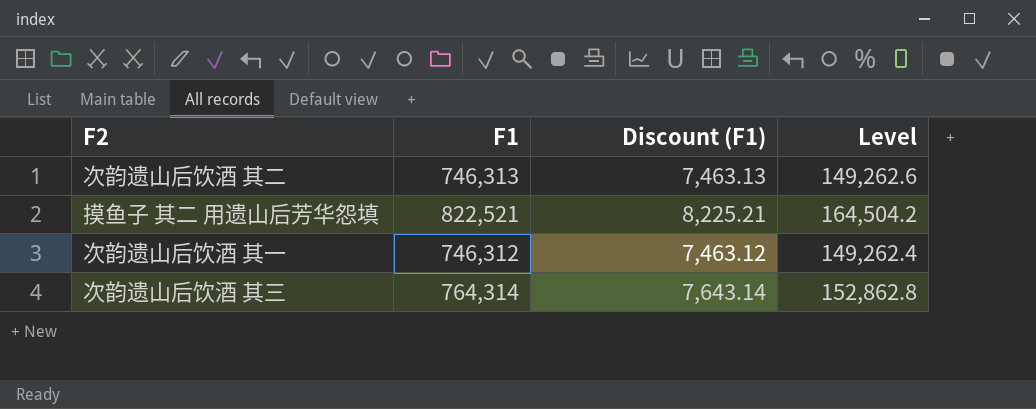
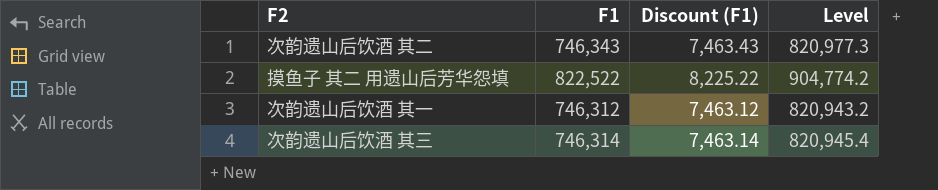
column Level | formula: [F1] * 0.2 -> [F1] * 1.1
次韵遗山后饮酒 其二 | F1: 746,313 -> 746,343
次韵遗山后饮酒 其二 | Discount (F1): 7,463.13 -> 7,463.43
摸鱼子 其二 用遗山后芳华怨填 | F1: 822,521 -> 822,522
摸鱼子 其二 用遗山后芳华怨填 | Discount (F1): 8,225.21 -> 8,225.22
次韵遗山后饮酒 其三 | F1: 764,314 -> 746,314
次韵遗山后饮酒 其三 | Discount (F1): 7,643.14 -> 7,463.14

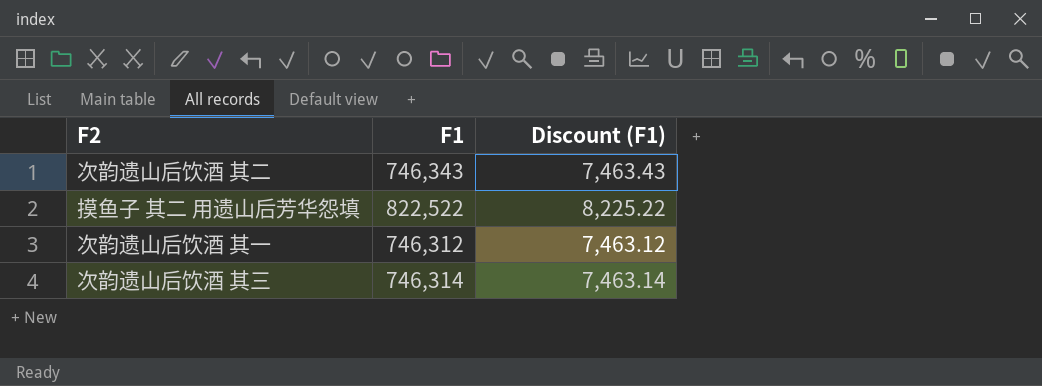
column Level | formula: [F1] * 1.1 -> none

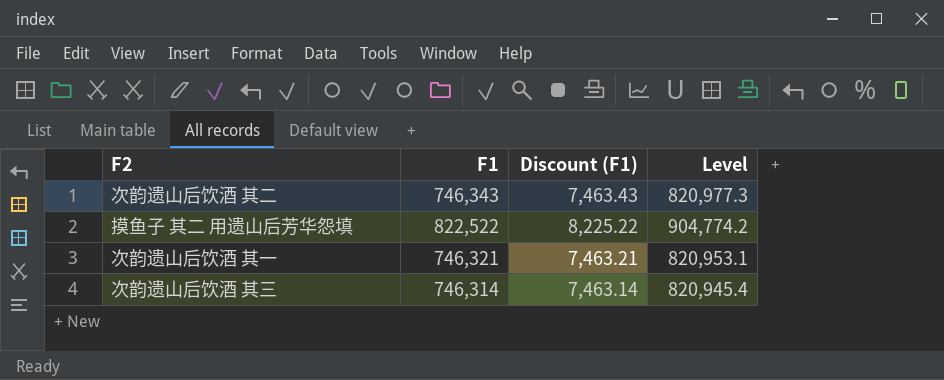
column Level | formula: none -> [F1] * 1.1
次韵遗山后饮酒 其一 | F1: 746,312 -> 746,321
次韵遗山后饮酒 其一 | Discount (F1): 7,463.12 -> 7,463.21

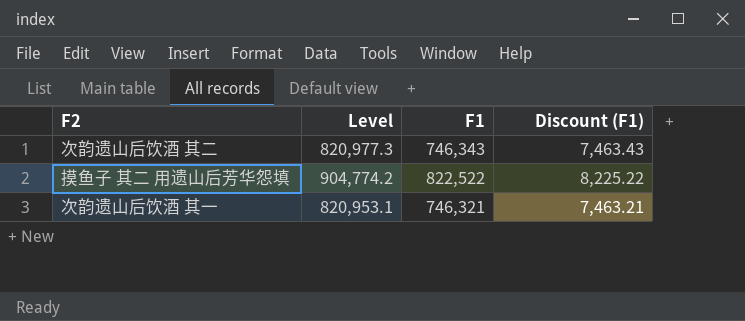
column Level | position: 4 -> 2
row 次韵遗山后饮酒 其三: 746,314 | 7,463.14 | 820,945.4 -> none

